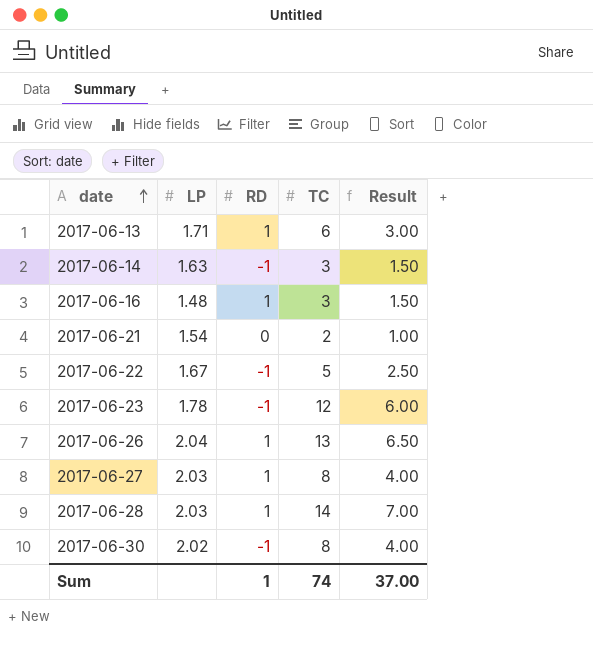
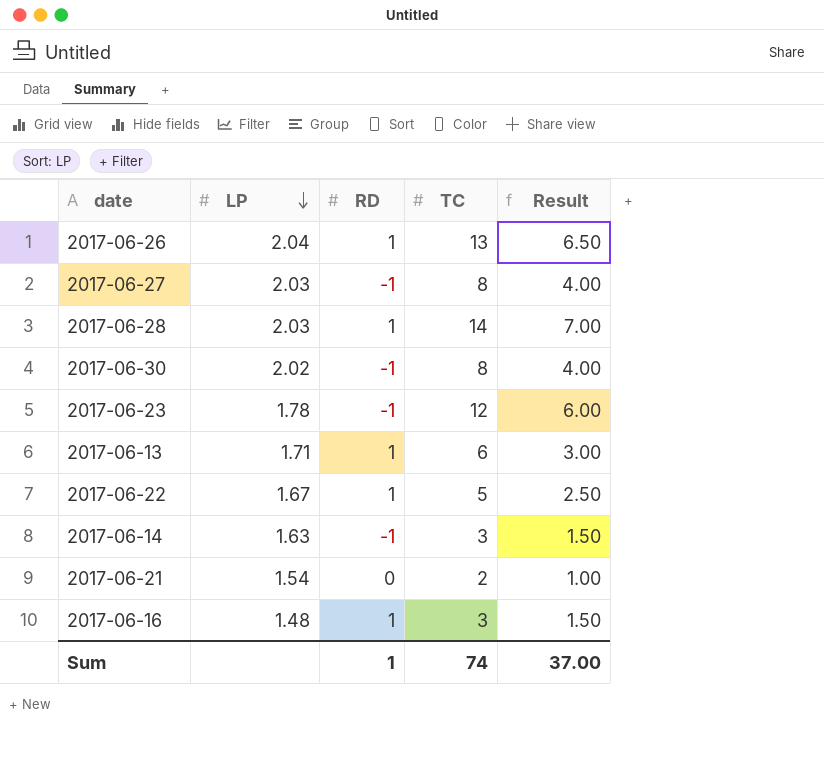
row order: date ascending -> LP descending
2017-06-27 | RD: 1 -> -1
2017-06-22 | RD: -1 -> 1

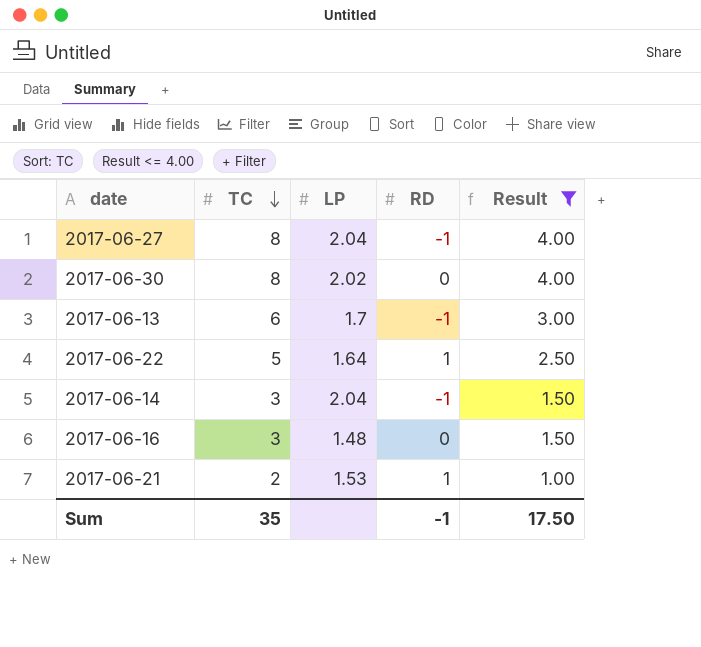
filter: none -> Result <= 4.00
row order: LP descending -> TC descending
column TC | position: 4 -> 2
2017-06-27 | LP: 2.03 -> 2.04
2017-06-30 | RD: -1 -> 0
2017-06-13 | LP: 1.71 -> 1.7
2017-06-13 | RD: 1 -> -1
2017-06-22 | LP: 1.67 -> 1.64
2017-06-14 | LP: 1.63 -> 2.04
2017-06-16 | RD: 1 -> 0
2017-06-21 | LP: 1.54 -> 1.53
2017-06-21 | RD: 0 -> 1
Sum | TC: 74 -> 35
Sum | RD: 1 -> -1
Sum | Result: 37.00 -> 17.50

